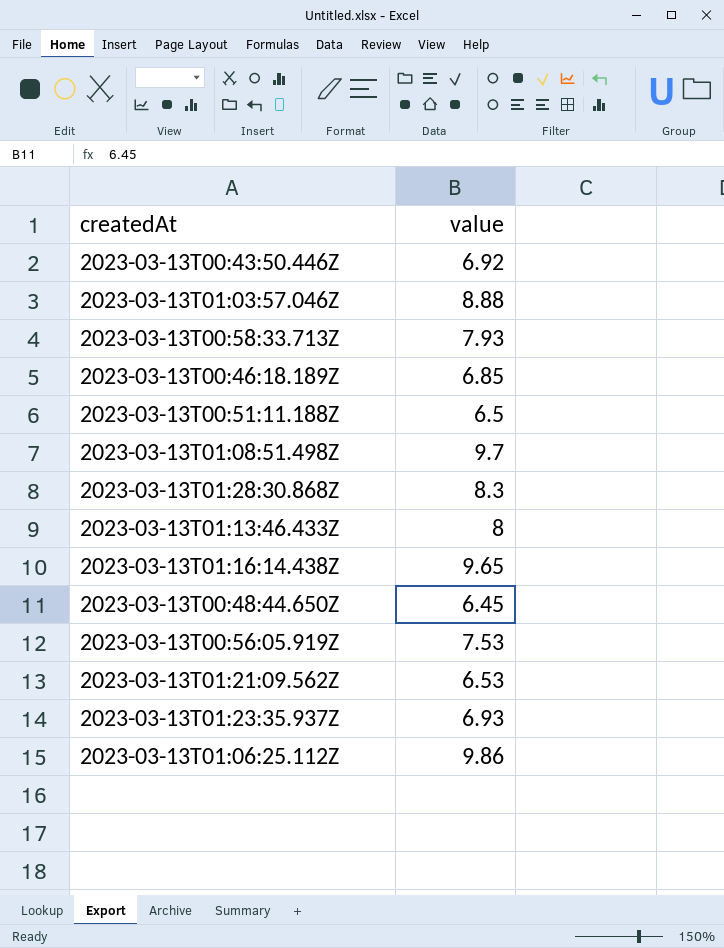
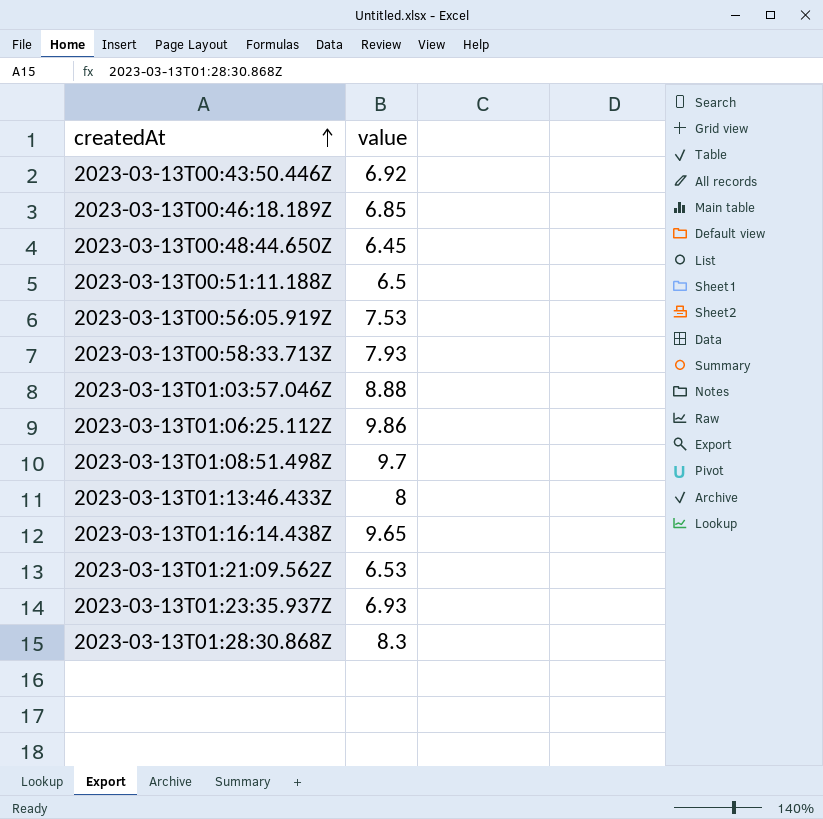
row order: none -> createdAt ascending

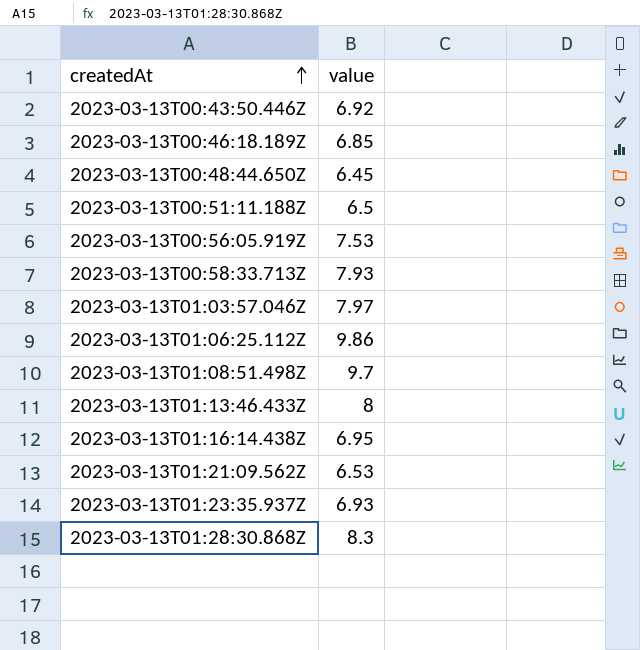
2023-03-13T01:03:57.046Z | value: 8.88 -> 7.97
2023-03-13T01:16:14.438Z | value: 9.65 -> 6.95

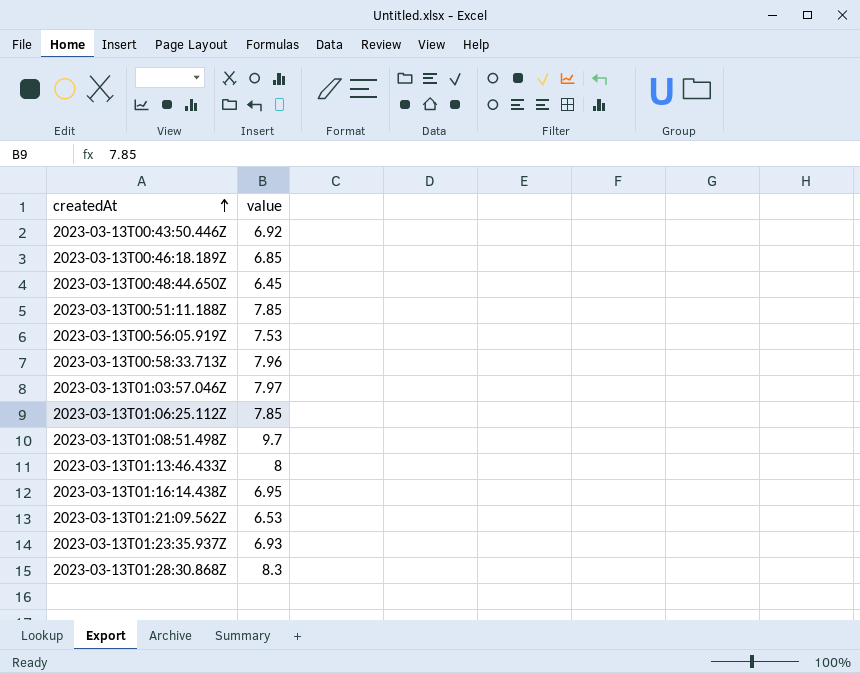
2023-03-13T00:51:11.188Z | value: 6.5 -> 7.85
2023-03-13T00:58:33.713Z | value: 7.93 -> 7.96
2023-03-13T01:06:25.112Z | value: 9.86 -> 7.85

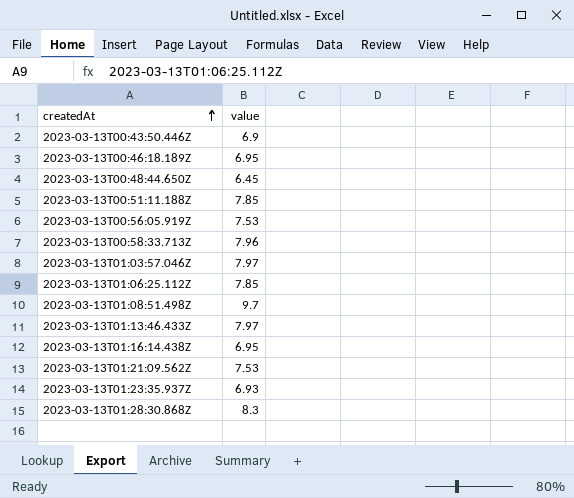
2023-03-13T00:43:50.446Z | value: 6.92 -> 6.9
2023-03-13T00:46:18.189Z | value: 6.85 -> 6.95
2023-03-13T01:13:46.433Z | value: 8 -> 7.97
2023-03-13T01:21:09.562Z | value: 6.53 -> 7.53

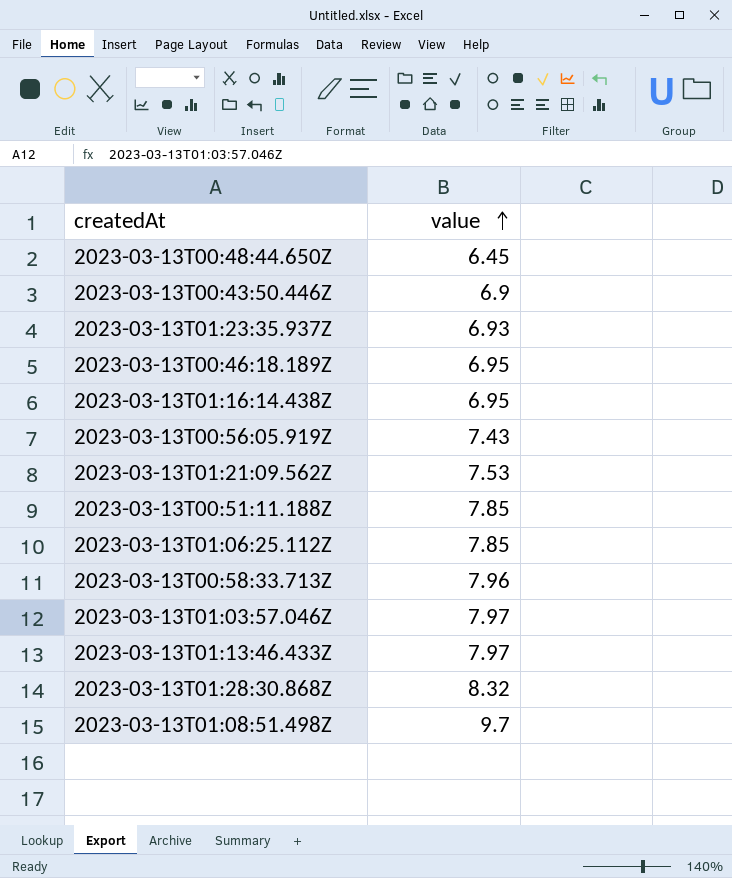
row order: createdAt ascending -> value ascending
2023-03-13T00:56:05.919Z | value: 7.53 -> 7.43
2023-03-13T01:28:30.868Z | value: 8.3 -> 8.32

